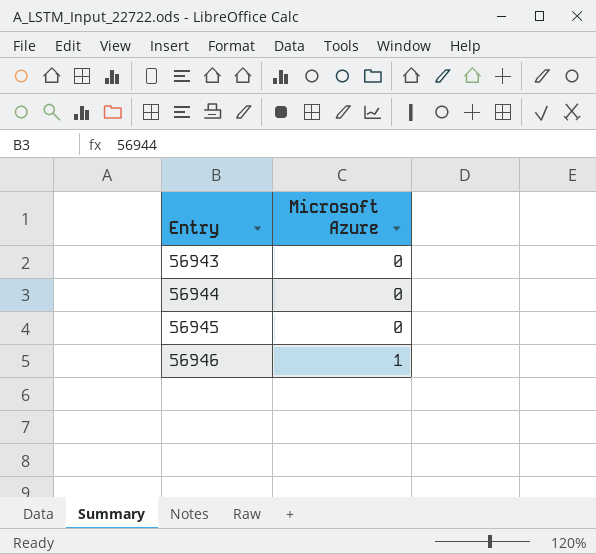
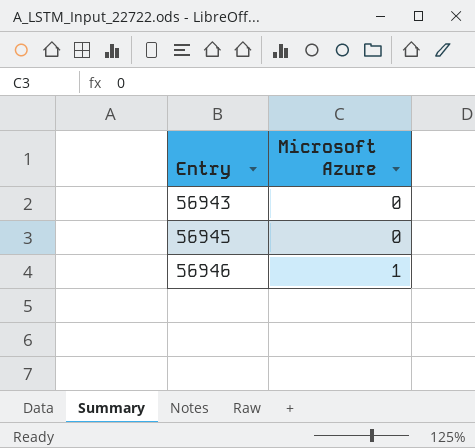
row 56944: 0 -> none

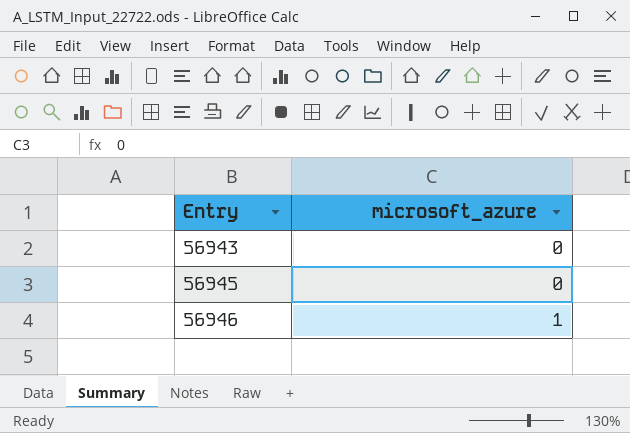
column name: Microsoft Azure -> microsoft_azure

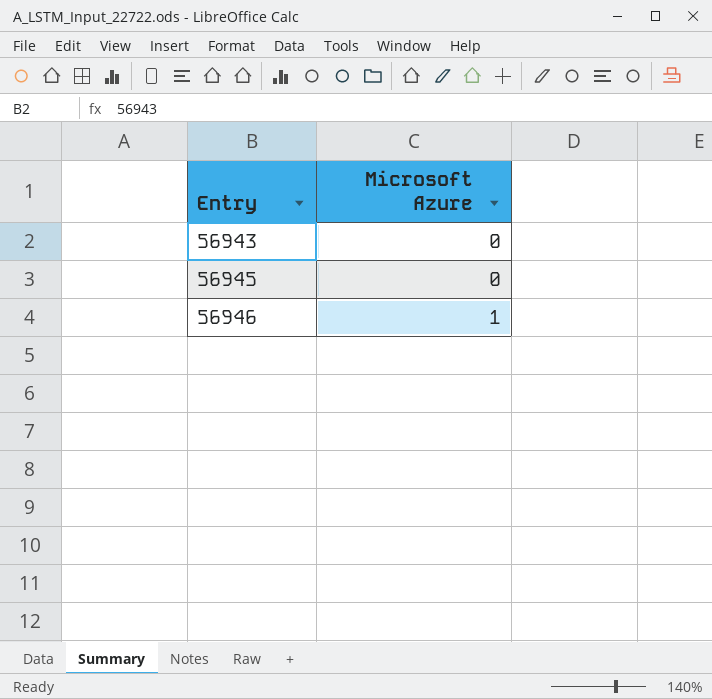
column name: microsoft_azure -> Microsoft Azure

